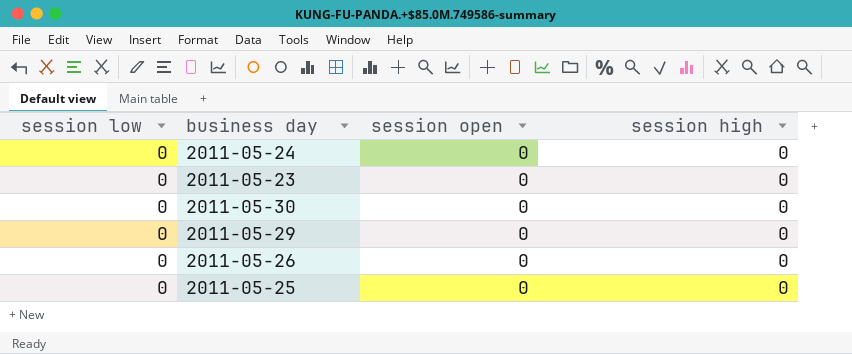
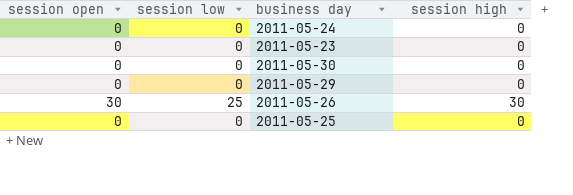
column session open | position: 3 -> 1
2011-05-26 | session open: 0 -> 30
2011-05-26 | session low: 0 -> 25
2011-05-26 | session high: 0 -> 30

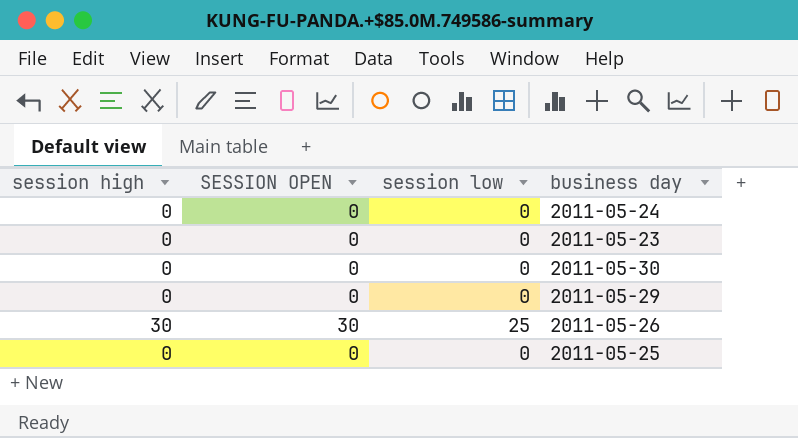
column session high | position: 4 -> 1
column name: session open -> SESSION OPEN

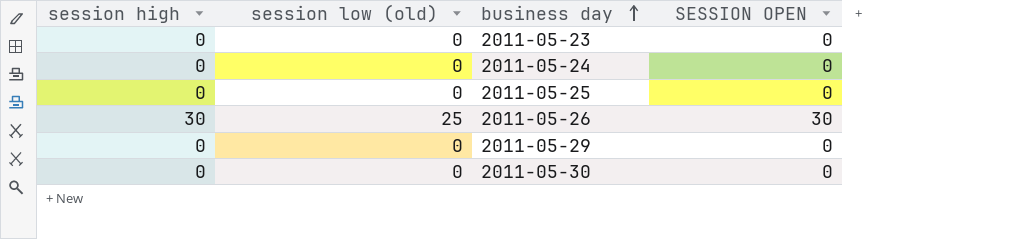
row order: none -> business day ascending
column name: session low -> session low (old)
column SESSION OPEN | position: 2 -> 4

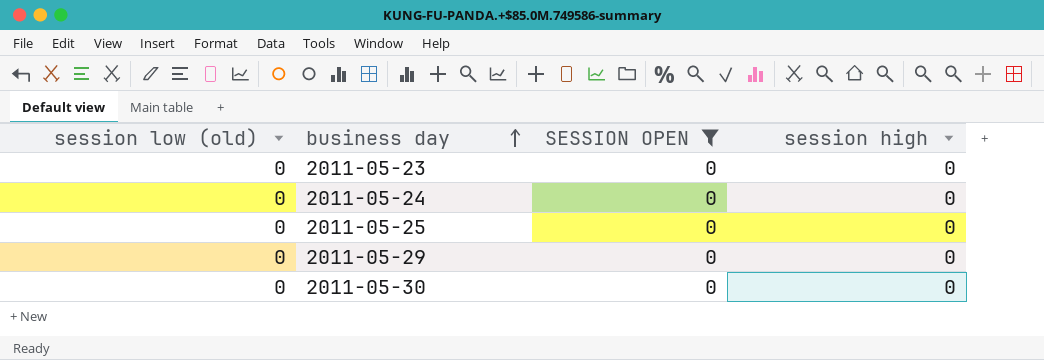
filter: none -> SESSION OPEN = 0
column session high | position: 1 -> 4

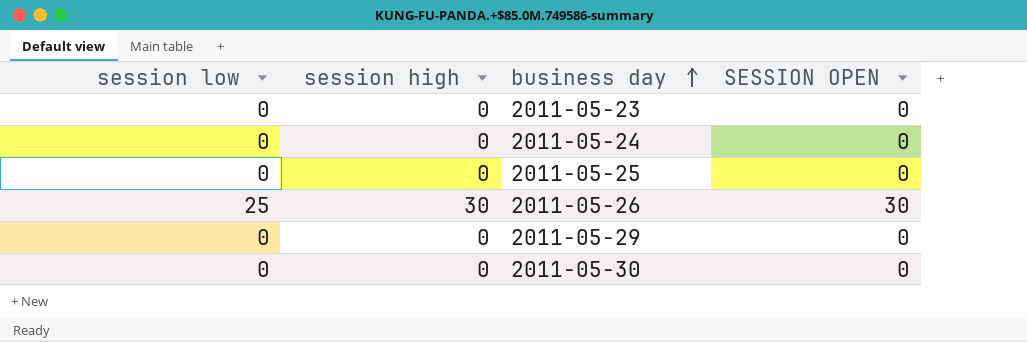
filter: SESSION OPEN = 0 -> none
column name: session low (old) -> session low
column session high | position: 4 -> 2

